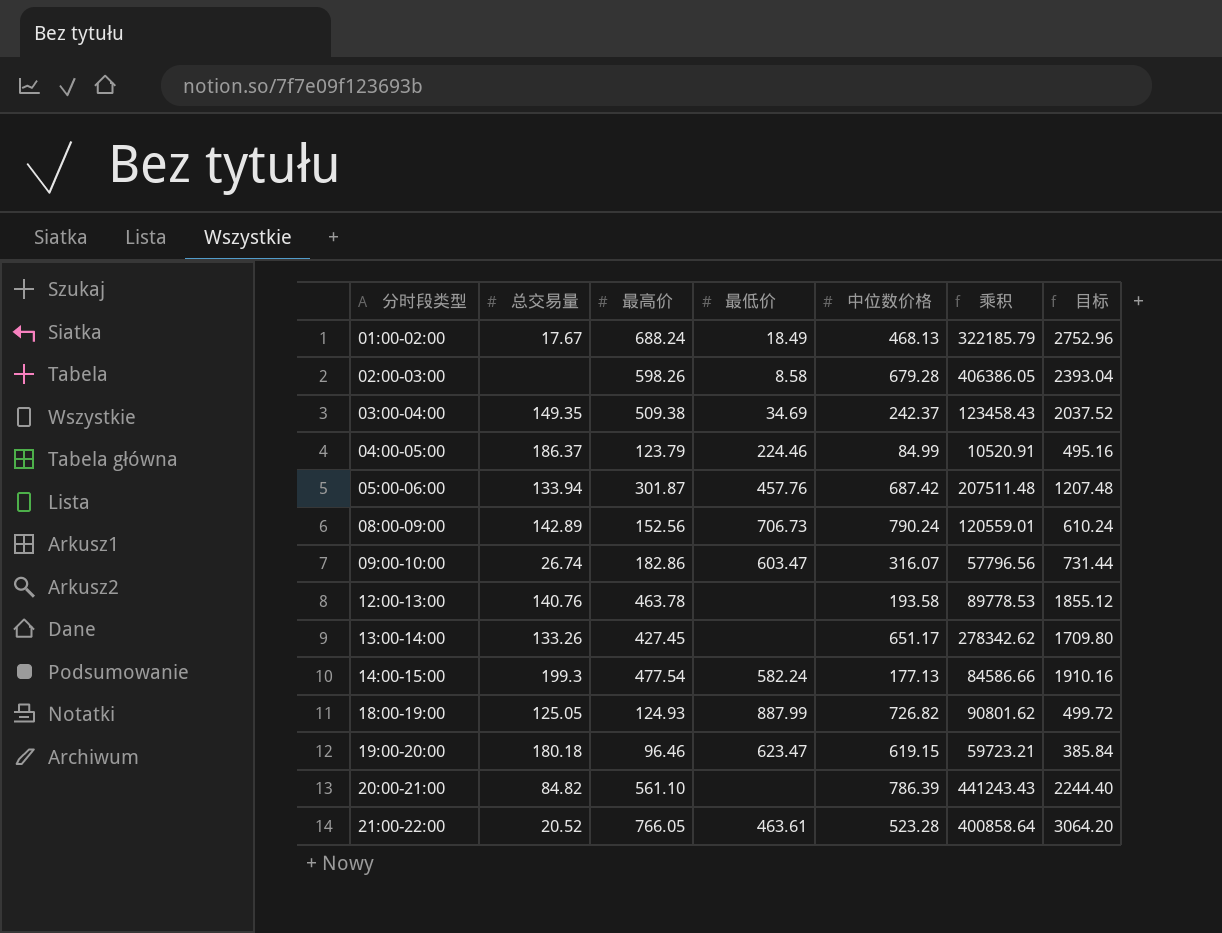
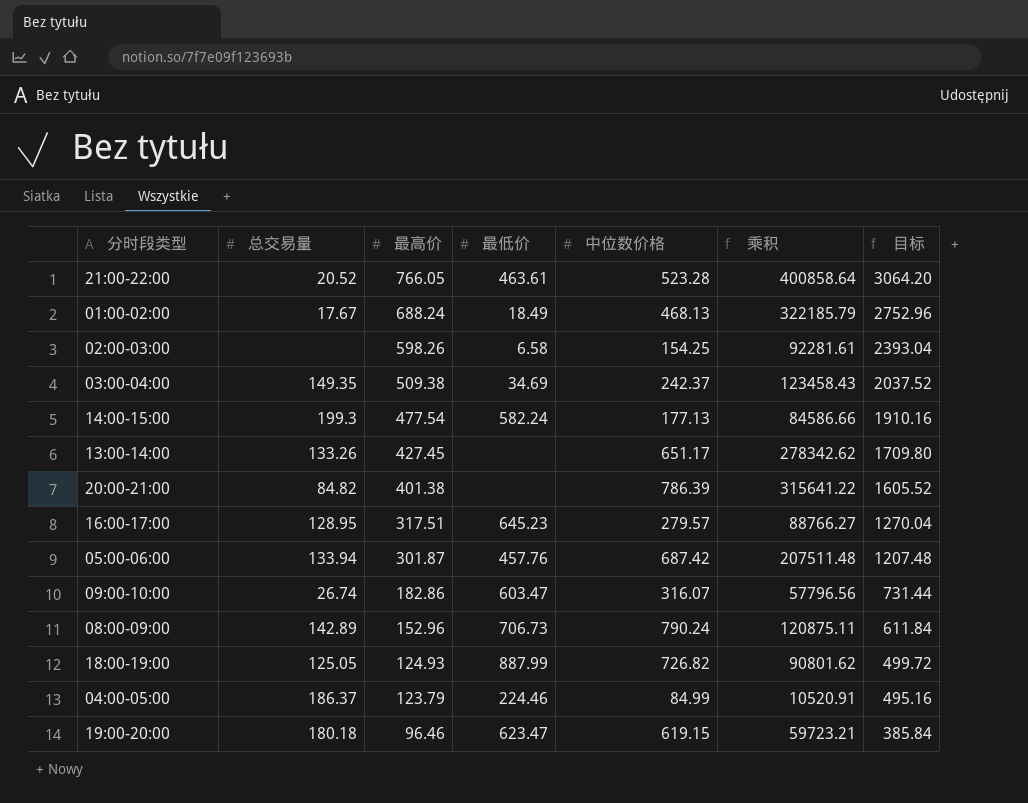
row order: 分时段类型 ascending -> 最高价 descending
row 12:00-13:00: 140.76 | 463.78 | none | 193.58 | 89778.53 | 1855.12 -> none
02:00-03:00 | 最低价: 8.58 -> 6.58
02:00-03:00 | 中位数价格: 679.28 -> 154.25
02:00-03:00 | 乘积: 406386.05 -> 92281.61
20:00-21:00 | 最高价: 561.10 -> 401.38
20:00-21:00 | 乘积: 441243.43 -> 315641.22
20:00-21:00 | 目标: 2244.40 -> 1605.52
row 16:00-17:00: none -> 128.95 | 317.51 | 645.23 | 279.57 | 88766.27 | 1270.04
08:00-09:00 | 最高价: 152.56 -> 152.96
08:00-09:00 | 乘积: 120559.01 -> 120875.11
08:00-09:00 | 目标: 610.24 -> 611.84

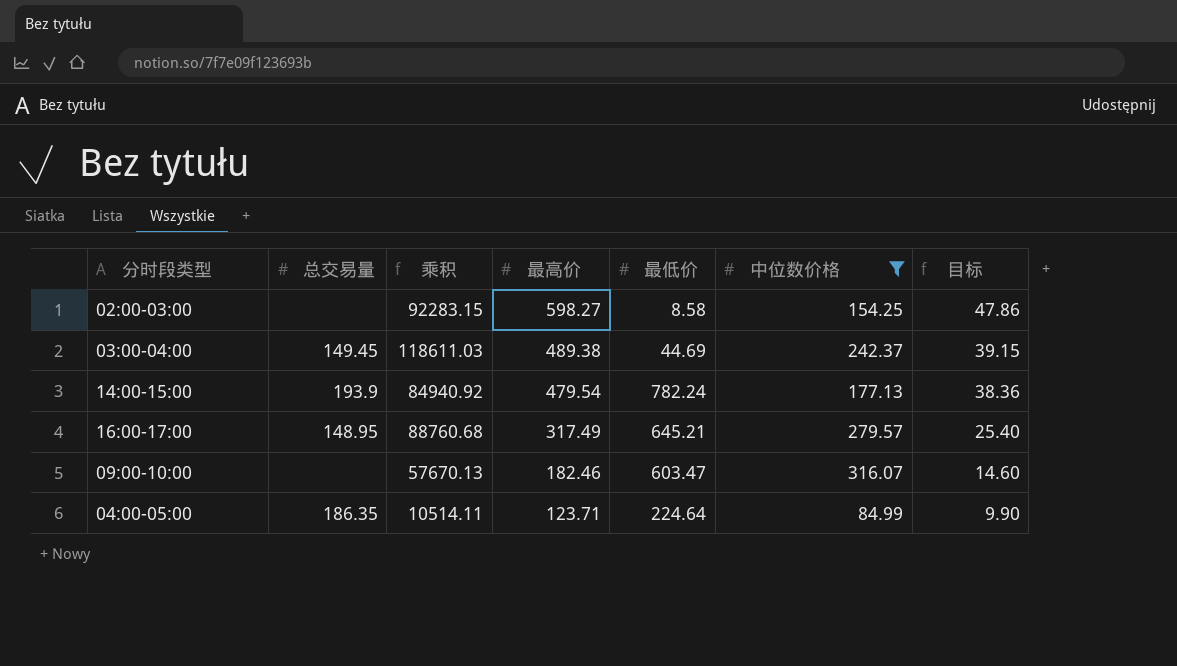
filter: none -> 中位数价格 <= 316.07
column 乘积 | position: 6 -> 3
column 目标 | formula: [最高价] * 4 -> [最高价] * 0.08
02:00-03:00 | 乘积: 92281.61 -> 92283.15
02:00-03:00 | 最高价: 598.26 -> 598.27
02:00-03:00 | 最低价: 6.58 -> 8.58
03:00-04:00 | 总交易量: 149.35 -> 149.45
03:00-04:00 | 乘积: 123458.43 -> 118611.03
03:00-04:00 | 最高价: 509.38 -> 489.38
03:00-04:00 | 最低价: 34.69 -> 44.69
14:00-15:00 | 总交易量: 199.3 -> 193.9
14:00-15:00 | 乘积: 84586.66 -> 84940.92
14:00-15:00 | 最高价: 477.54 -> 479.54
14:00-15:00 | 最低价: 582.24 -> 782.24
16:00-17:00 | 总交易量: 128.95 -> 148.95
16:00-17:00 | 乘积: 88766.27 -> 88760.68
16:00-17:00 | 最高价: 317.51 -> 317.49
16:00-17:00 | 最低价: 645.23 -> 645.21
09:00-10:00 | 总交易量: 26.74 -> none
09:00-10:00 | 乘积: 57796.56 -> 57670.13
09:00-10:00 | 最高价: 182.86 -> 182.46
04:00-05:00 | 总交易量: 186.37 -> 186.35
04:00-05:00 | 乘积: 10520.91 -> 10514.11
04:00-05:00 | 最高价: 123.79 -> 123.71
04:00-05:00 | 最低价: 224.46 -> 224.64

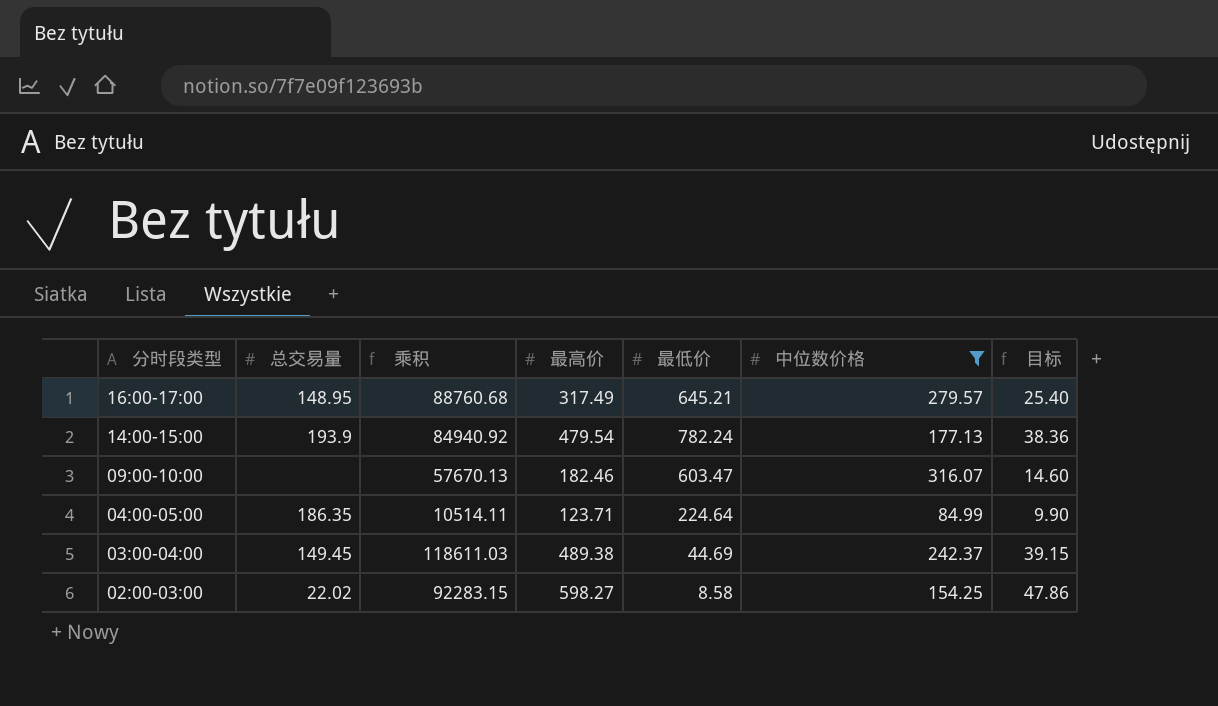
row order: 最高价 descending -> 分时段类型 descending
02:00-03:00 | 总交易量: none -> 22.02

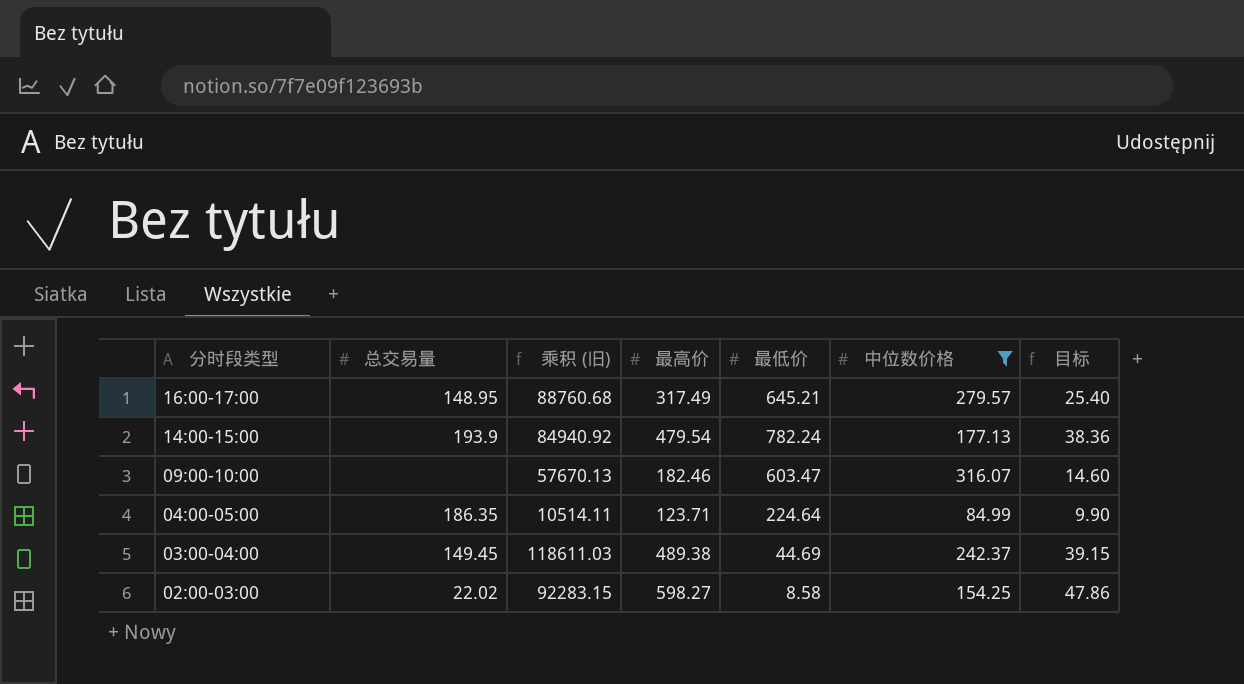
column name: 乘积 -> 乘积 (旧)

